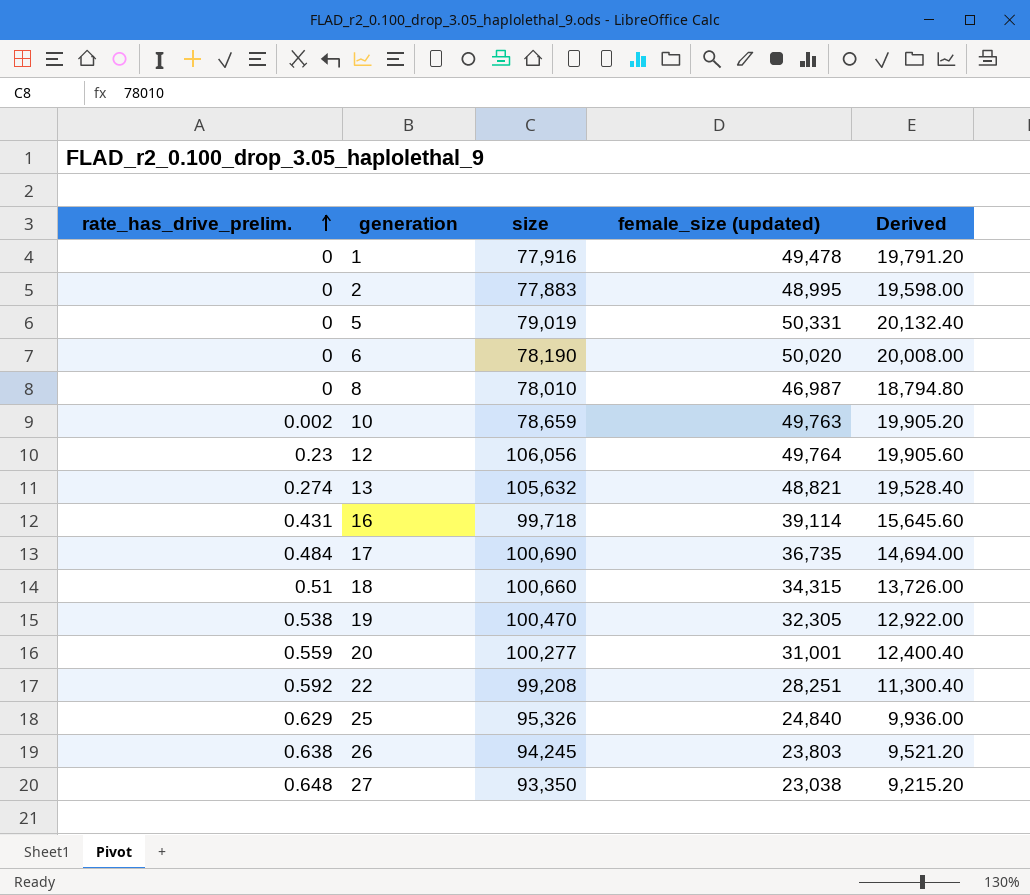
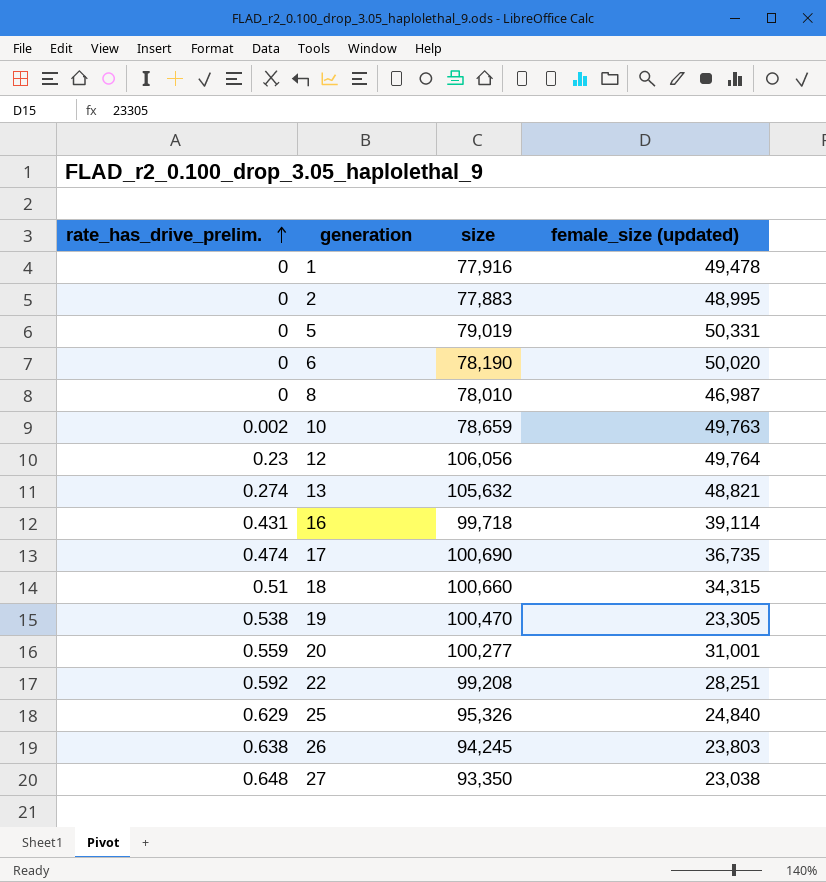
column Derived | formula: [female_size (updated)] * 0.4 -> none
17 | rate_has_drive_prelim.: 0.484 -> 0.474
19 | female_size (updated): 32,305 -> 23,305

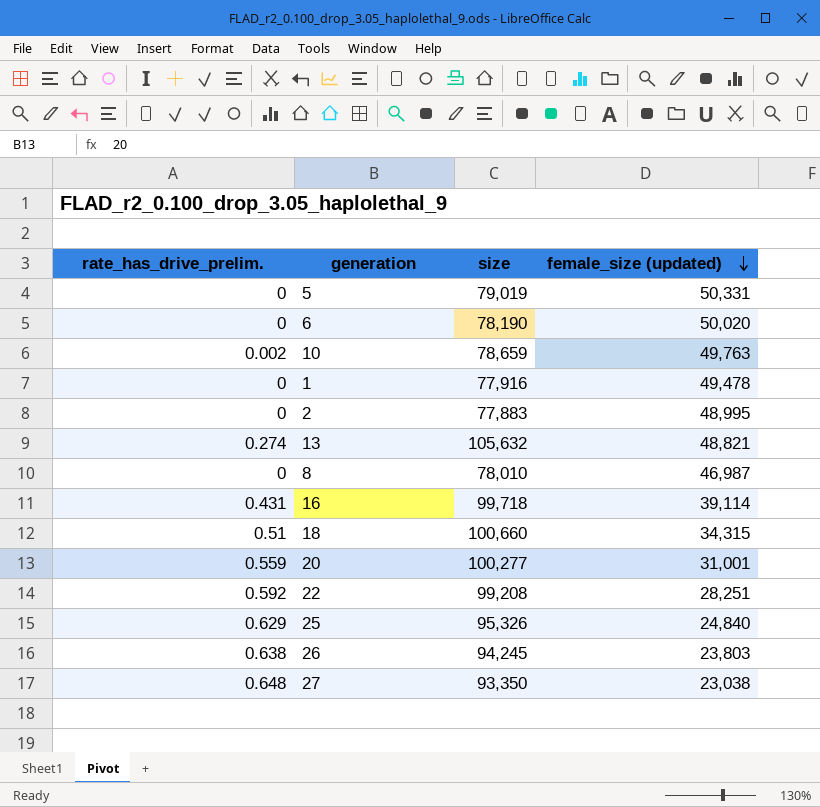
row order: rate_has_drive_prelim. ascending -> female_size (updated) descending
row 12: 0.23 | 106,056 | 49,764 -> none
row 17: 0.474 | 100,690 | 36,735 -> none
row 19: 0.538 | 100,470 | 23,305 -> none

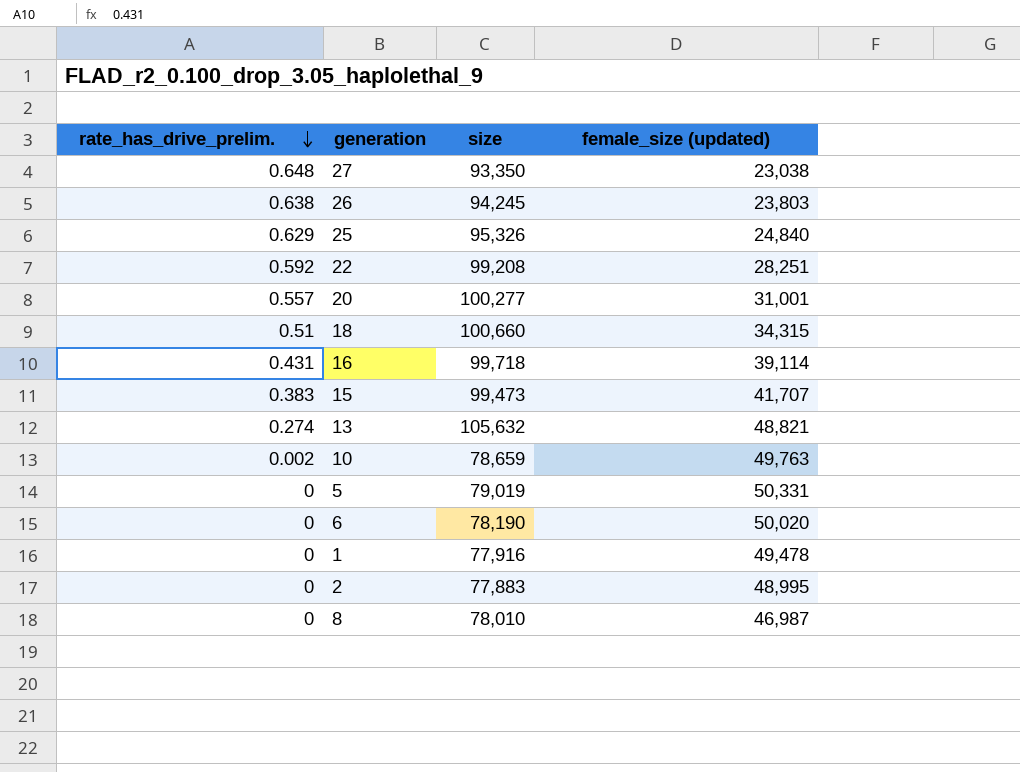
row order: female_size (updated) descending -> rate_has_drive_prelim. descending
20 | rate_has_drive_prelim.: 0.559 -> 0.557
row 15: none -> 0.383 | 99,473 | 41,707

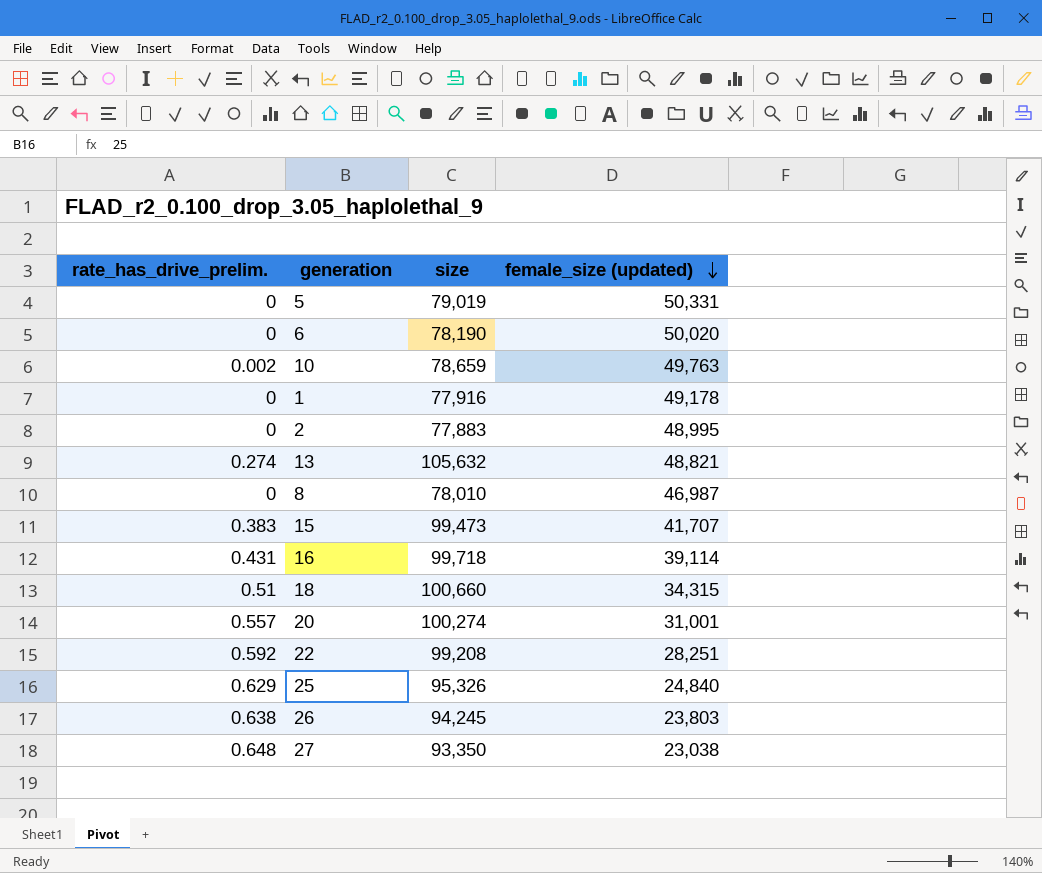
row order: rate_has_drive_prelim. descending -> female_size (updated) descending
1 | female_size (updated): 49,478 -> 49,178
20 | size: 100,277 -> 100,274

